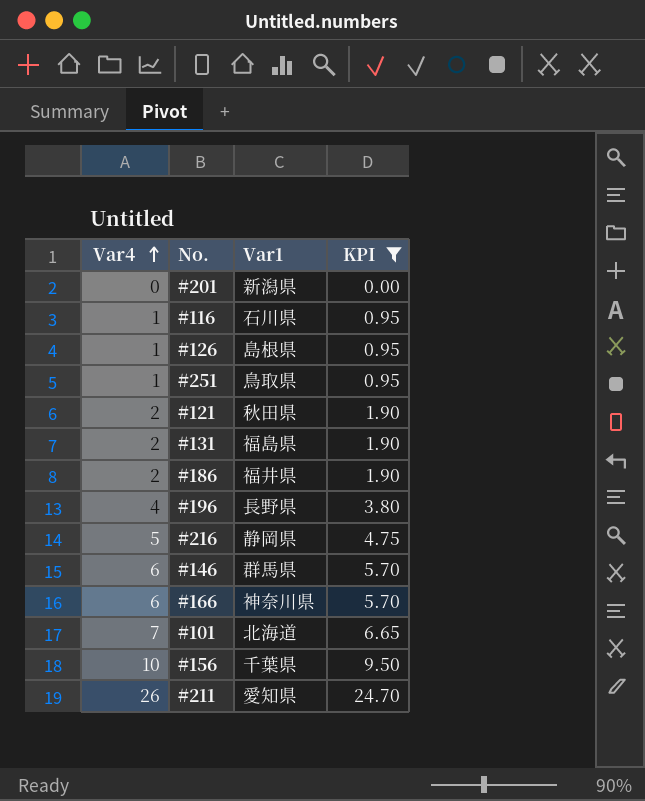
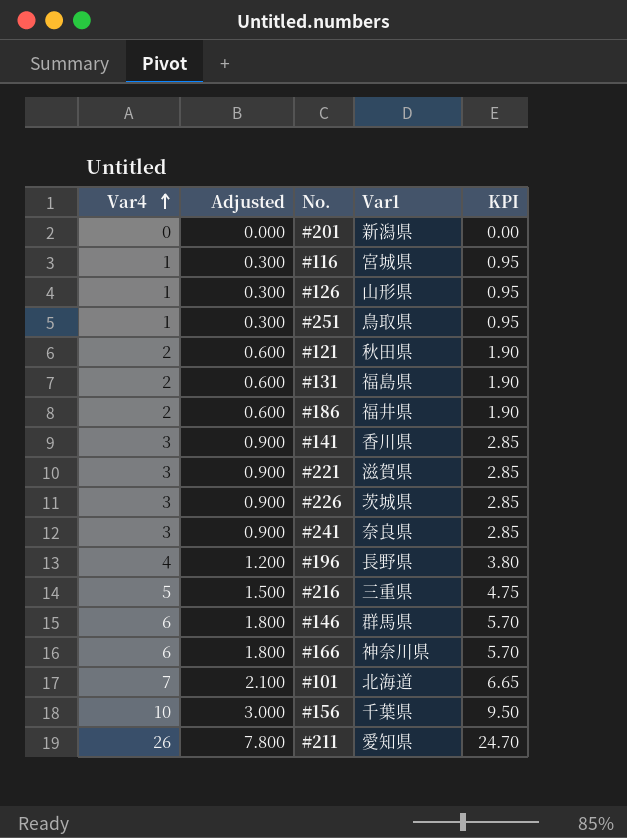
filter: KPI != 2.85 -> none
column Adjusted | formula: none -> [Var4] * 0.3
#116 | Var1: 石川県 -> 宮城県
#126 | Var1: 島根県 -> 山形県
#216 | Var1: 静岡県 -> 三重県

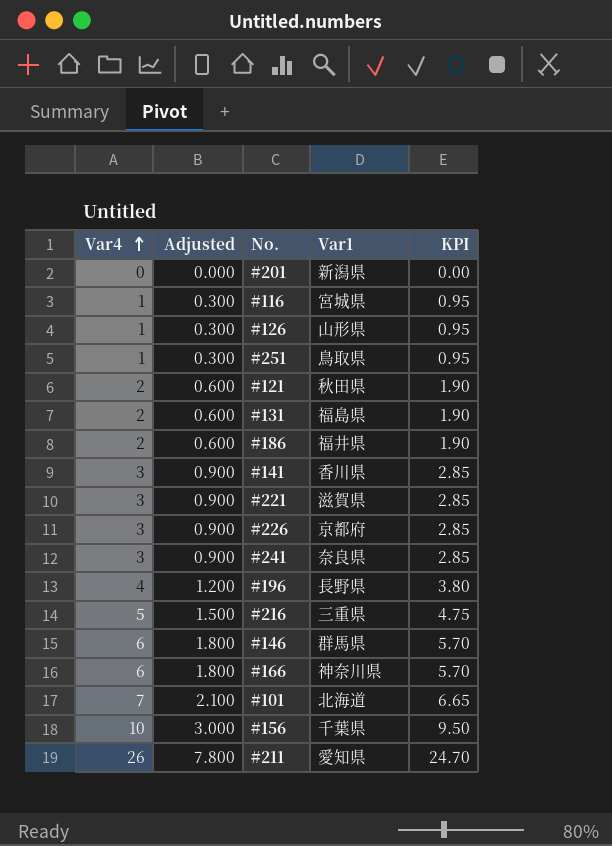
#226 | Var1: 茨城県 -> 京都府

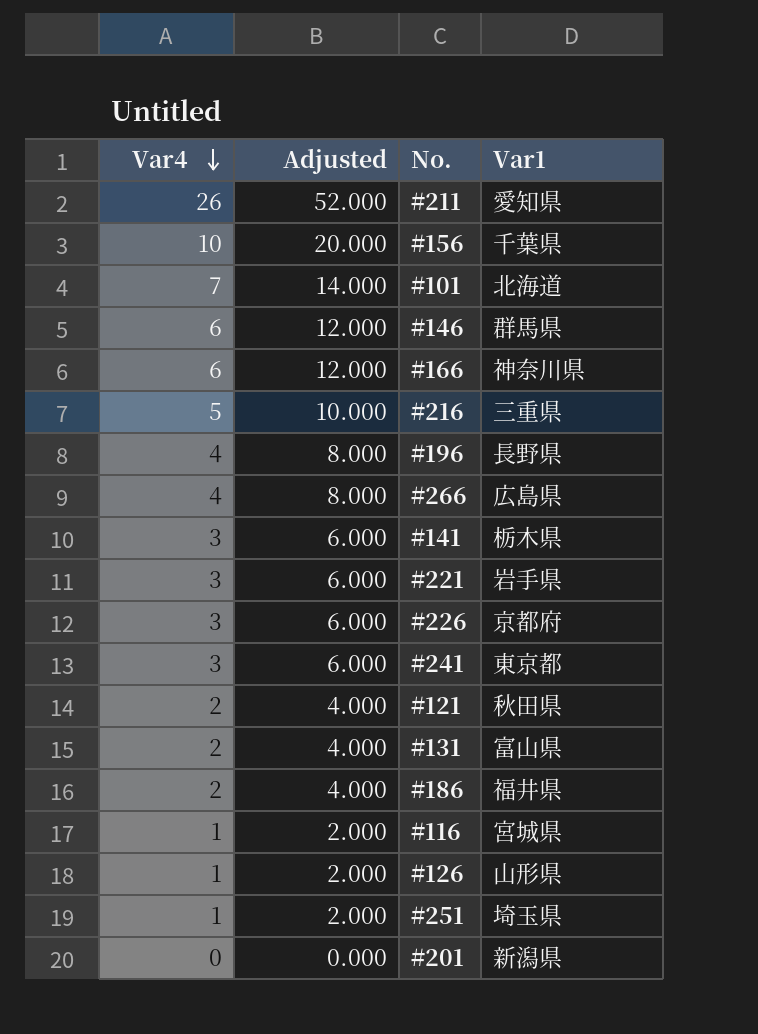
row order: Var4 ascending -> Var4 descending
column KPI | formula: [Var4] * 0.95 -> none
column Adjusted | formula: [Var4] * 0.3 -> [Var4] * 2
row #266: none -> 4 | 8.000 | 広島県
#141 | Var1: 香川県 -> 栃木県
#221 | Var1: 滋賀県 -> 岩手県
#241 | Var1: 奈良県 -> 東京都
#131 | Var1: 福島県 -> 富山県
#251 | Var1: 鳥取県 -> 埼玉県

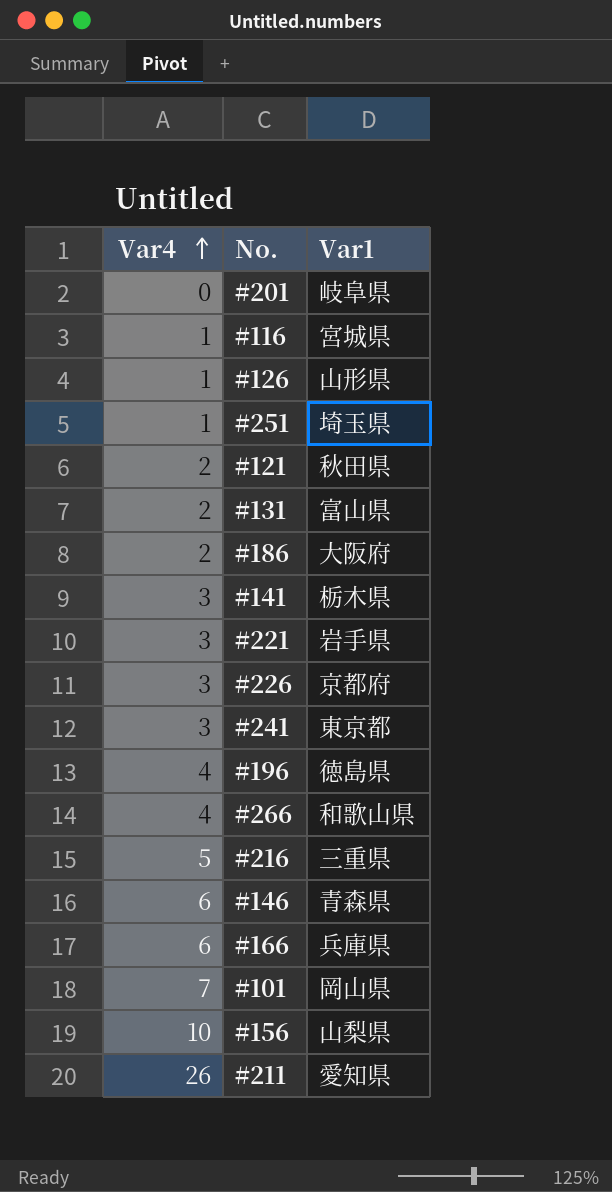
row order: Var4 descending -> Var4 ascending
column Adjusted | formula: [Var4] * 2 -> none
#201 | Var1: 新潟県 -> 岐阜県
#186 | Var1: 福井県 -> 大阪府
#196 | Var1: 長野県 -> 徳島県
#266 | Var1: 広島県 -> 和歌山県
#146 | Var1: 群馬県 -> 青森県
#166 | Var1: 神奈川県 -> 兵庫県
#101 | Var1: 北海道 -> 岡山県
#156 | Var1: 千葉県 -> 山梨県

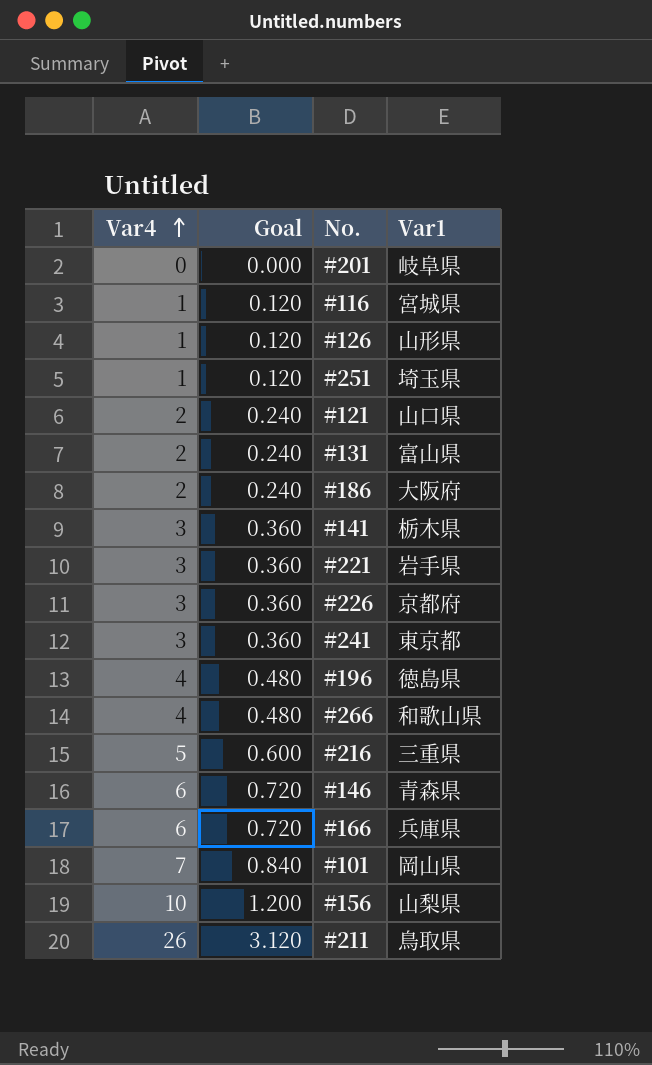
column Goal | formula: none -> [Var4] * 0.12
#121 | Var1: 秋田県 -> 山口県
#211 | Var1: 愛知県 -> 鳥取県

